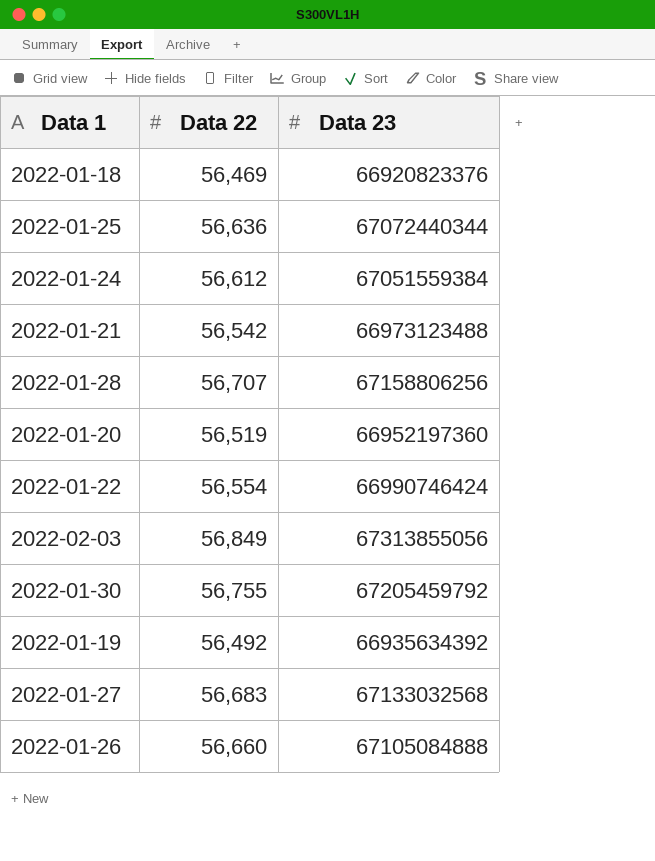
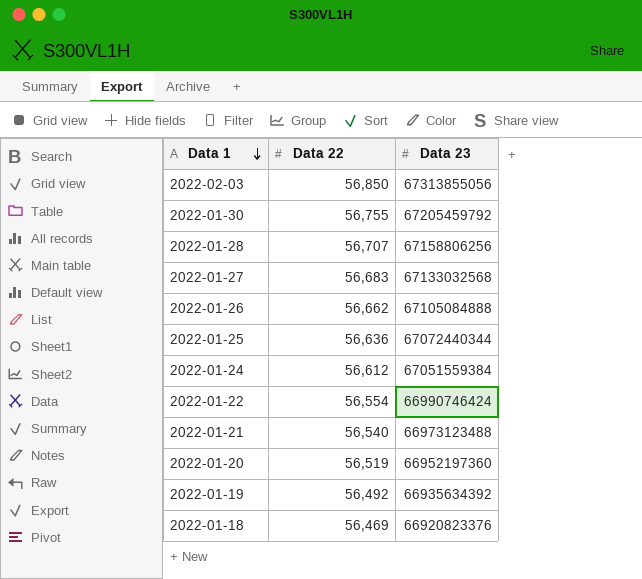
row order: none -> Data 1 descending
2022-02-03 | Data 22: 56,849 -> 56,850
2022-01-26 | Data 22: 56,660 -> 56,662
2022-01-21 | Data 22: 56,542 -> 56,540

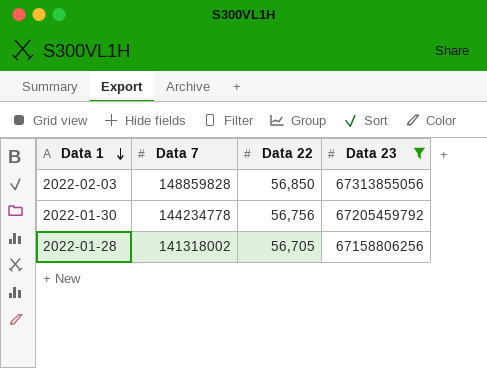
filter: none -> Data 23 >= 67158806256
column Data 7 | position: none -> 2
2022-01-30 | Data 22: 56,755 -> 56,756
2022-01-28 | Data 22: 56,707 -> 56,705

